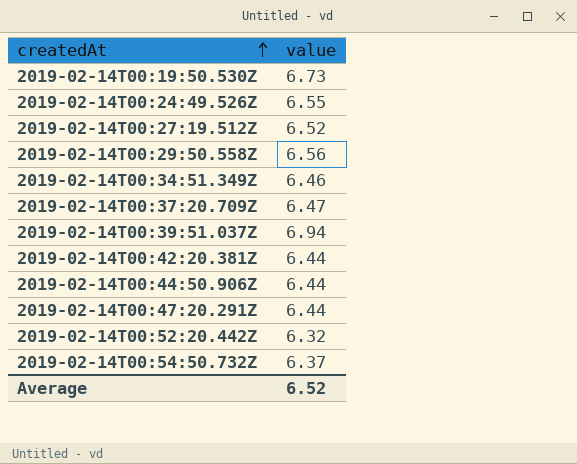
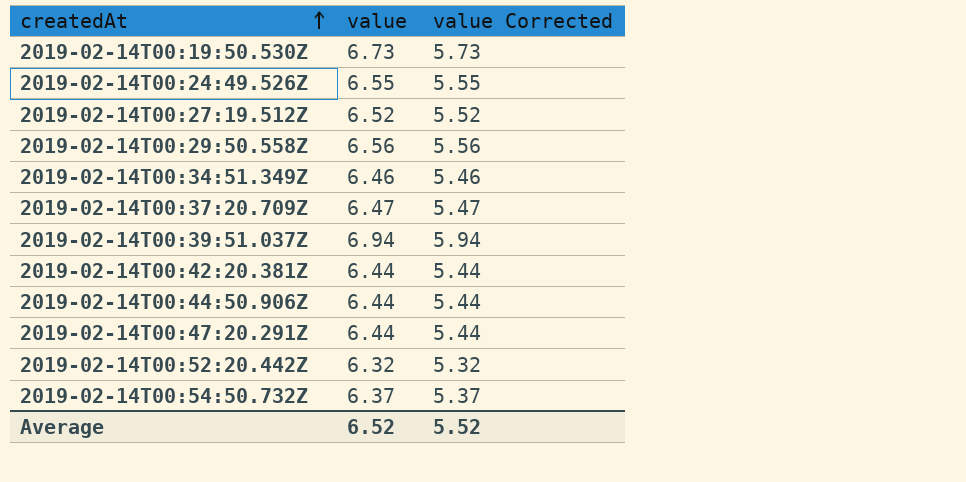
column value Corrected | formula: none -> [value] - 1

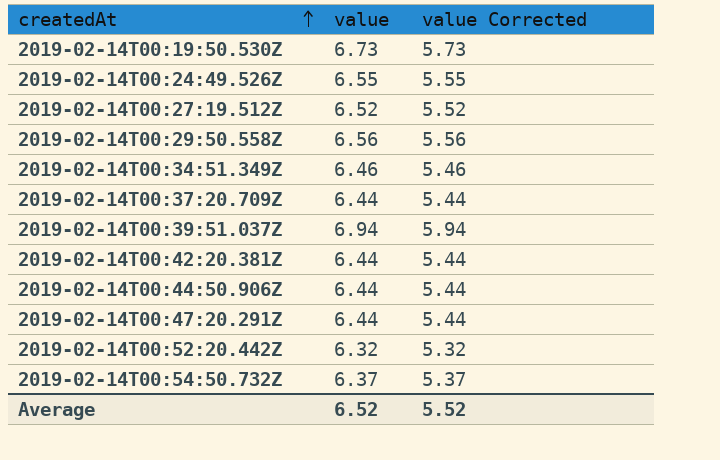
2019-02-14T00:37:20.709Z | value: 6.47 -> 6.44
2019-02-14T00:37:20.709Z | value Corrected: 5.47 -> 5.44

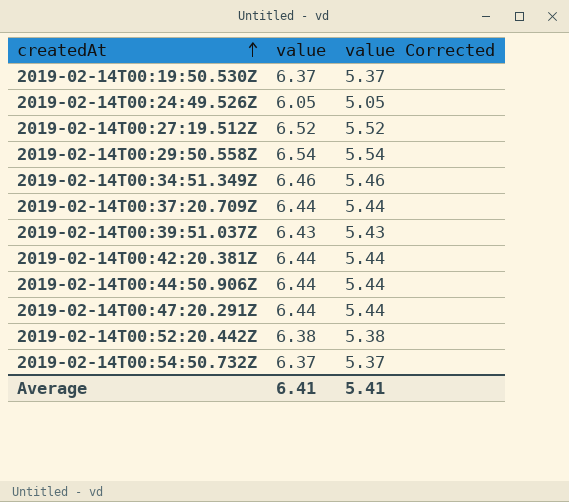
2019-02-14T00:19:50.530Z | value: 6.73 -> 6.37
2019-02-14T00:19:50.530Z | value Corrected: 5.73 -> 5.37
2019-02-14T00:24:49.526Z | value: 6.55 -> 6.05
2019-02-14T00:24:49.526Z | value Corrected: 5.55 -> 5.05
2019-02-14T00:29:50.558Z | value: 6.56 -> 6.54
2019-02-14T00:29:50.558Z | value Corrected: 5.56 -> 5.54
2019-02-14T00:39:51.037Z | value: 6.94 -> 6.43
2019-02-14T00:39:51.037Z | value Corrected: 5.94 -> 5.43
2019-02-14T00:52:20.442Z | value: 6.32 -> 6.38
2019-02-14T00:52:20.442Z | value Corrected: 5.32 -> 5.38
Average | value: 6.52 -> 6.41
Average | value Corrected: 5.52 -> 5.41

